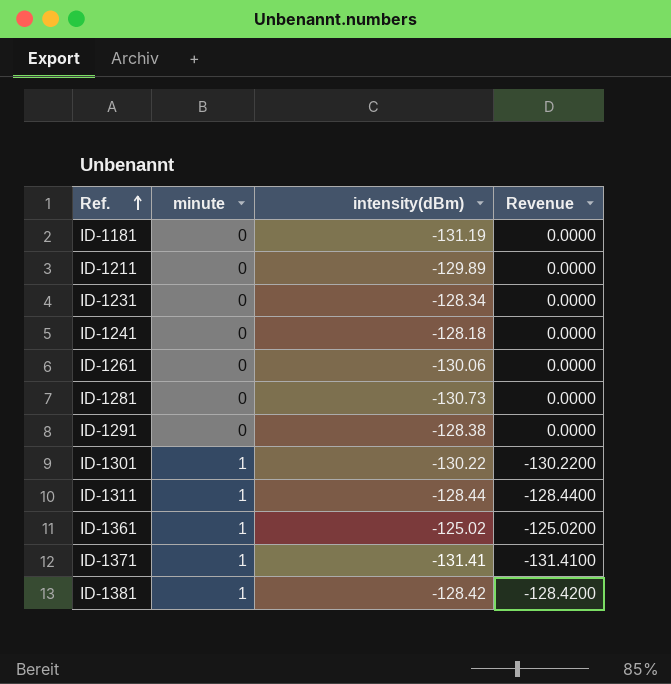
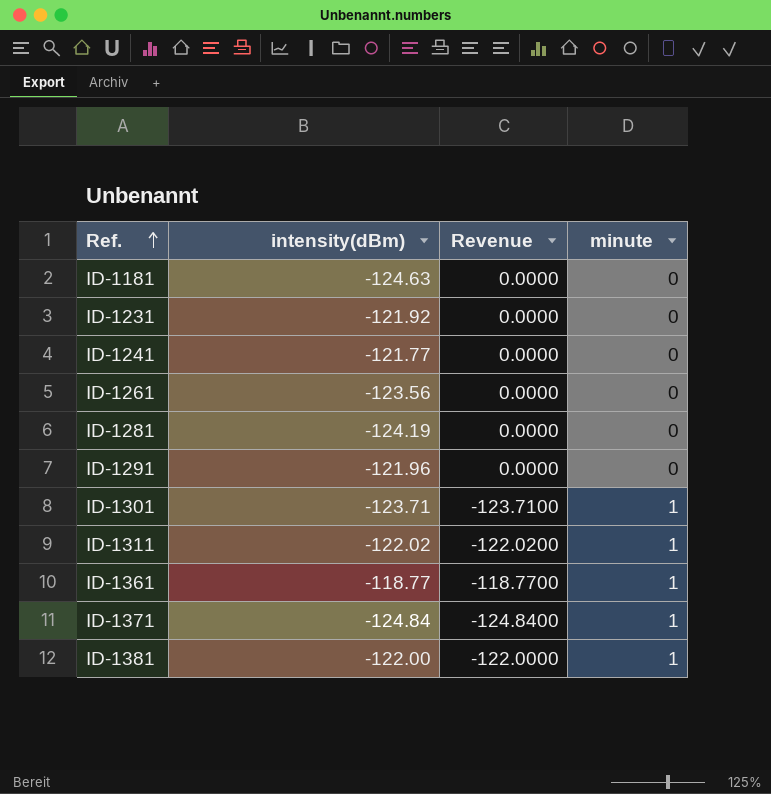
column minute | position: 2 -> 4
row ID-1211: 0 | -129.89 | 0.0000 -> none
ID-1181 | intensity(dBm): -131.19 -> -124.63
ID-1231 | intensity(dBm): -128.34 -> -121.92
ID-1241 | intensity(dBm): -128.18 -> -121.77
ID-1261 | intensity(dBm): -130.06 -> -123.56
ID-1281 | intensity(dBm): -130.73 -> -124.19
ID-1291 | intensity(dBm): -128.38 -> -121.96
ID-1301 | intensity(dBm): -130.22 -> -123.71
ID-1301 | Revenue: -130.2200 -> -123.7100
ID-1311 | intensity(dBm): -128.44 -> -122.02
ID-1311 | Revenue: -128.4400 -> -122.0200
ID-1361 | intensity(dBm): -125.02 -> -118.77
ID-1361 | Revenue: -125.0200 -> -118.7700
ID-1371 | intensity(dBm): -131.41 -> -124.84
ID-1371 | Revenue: -131.4100 -> -124.8400
ID-1381 | intensity(dBm): -128.42 -> -122.00
ID-1381 | Revenue: -128.4200 -> -122.0000

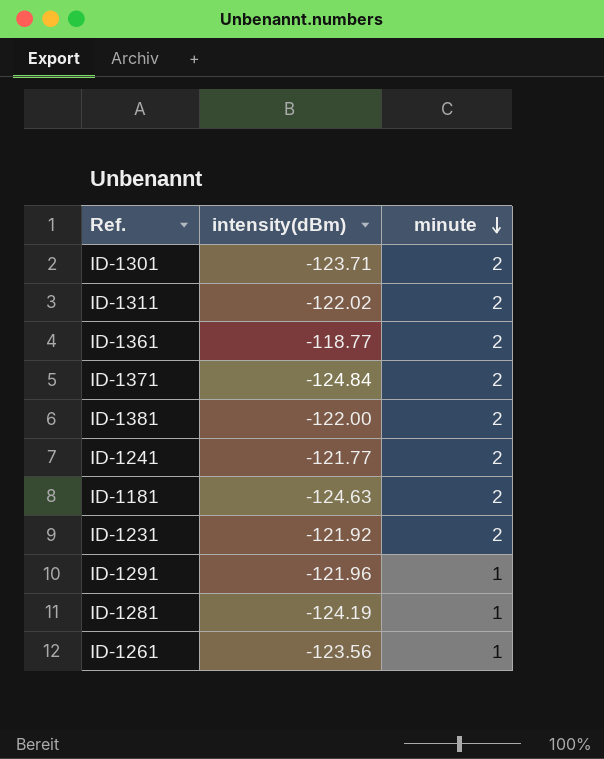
row order: Ref. ascending -> minute descending
column Revenue | formula: [intensity(dBm)] * [minute] -> none
ID-1301 | minute: 1 -> 2
ID-1311 | minute: 1 -> 2
ID-1361 | minute: 1 -> 2
ID-1371 | minute: 1 -> 2
ID-1381 | minute: 1 -> 2
ID-1241 | minute: 0 -> 2
ID-1181 | minute: 0 -> 2
ID-1231 | minute: 0 -> 2
ID-1291 | minute: 0 -> 1
ID-1281 | minute: 0 -> 1
ID-1261 | minute: 0 -> 1

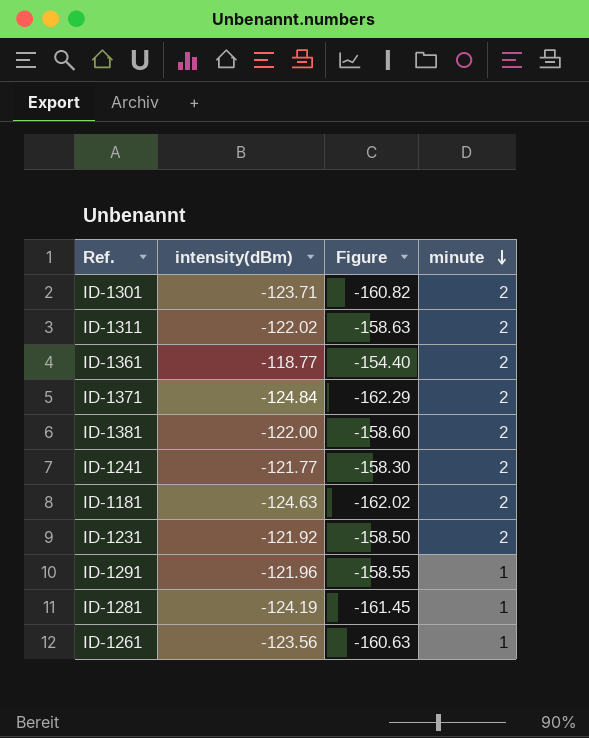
column Figure | formula: none -> [intensity(dBm)] * 1.3

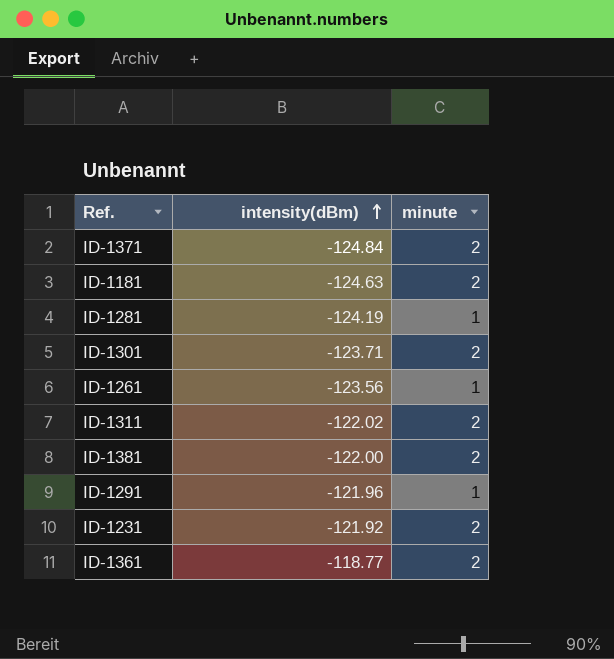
row order: minute descending -> intensity(dBm) ascending
column Figure | formula: [intensity(dBm)] * 1.3 -> none
row ID-1241: -121.77 | -158.30 | 2 -> none

